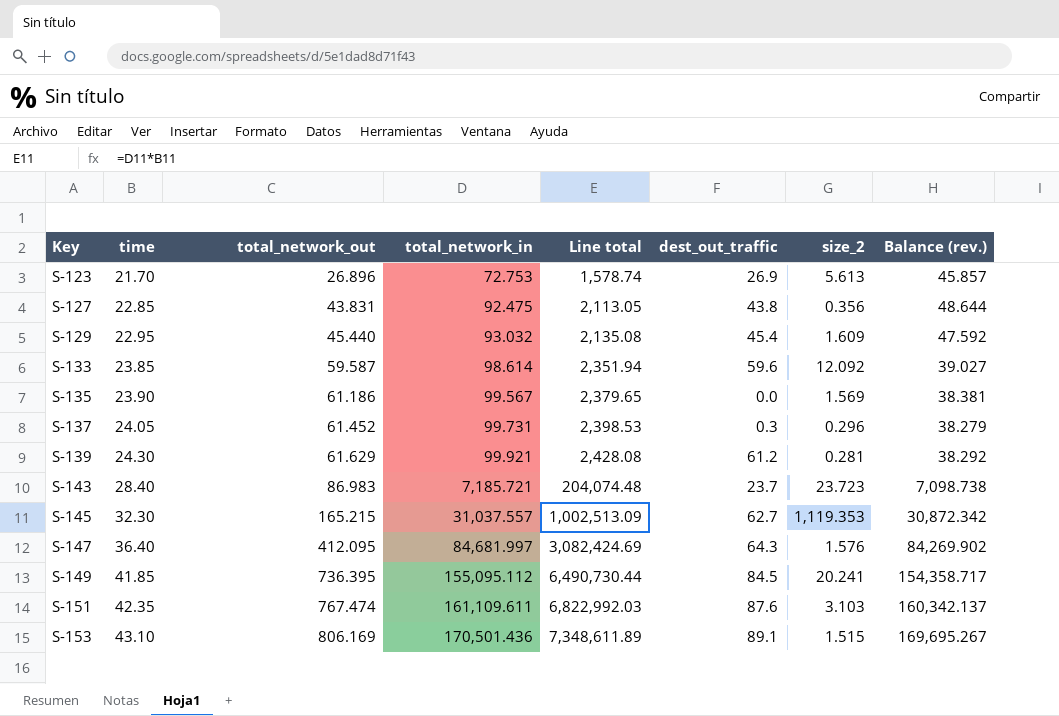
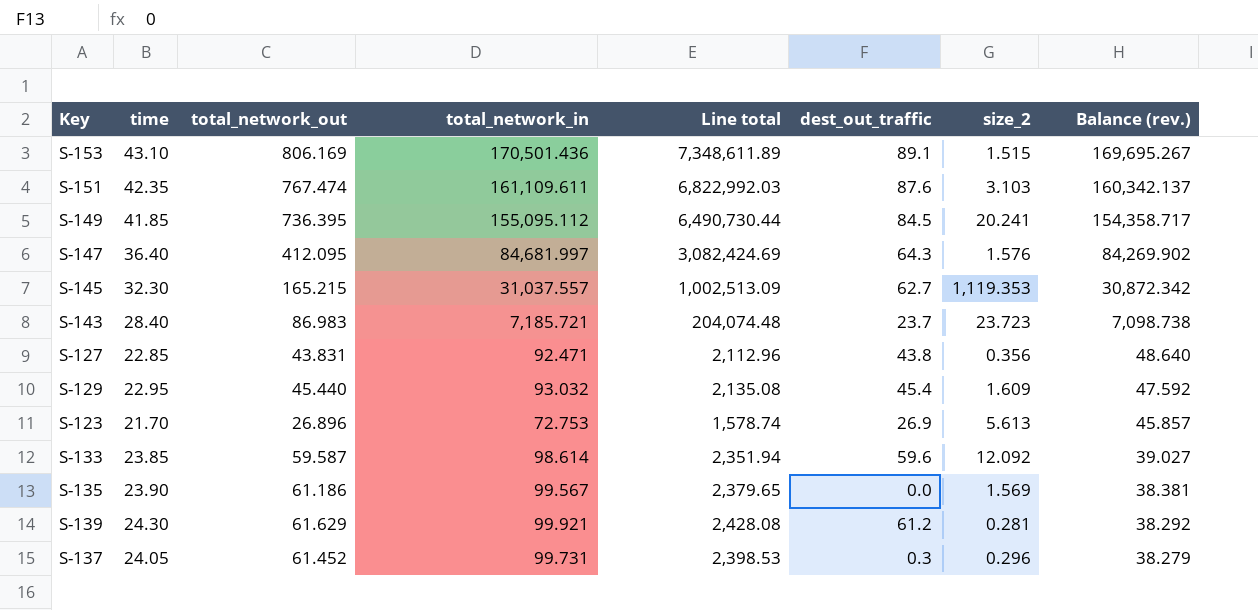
row order: Key ascending -> Balance (rev.) descending
S-127 | total_network_in: 92.475 -> 92.471
S-127 | Line total: 2,113.05 -> 2,112.96
S-127 | Balance (rev.): 48.644 -> 48.640

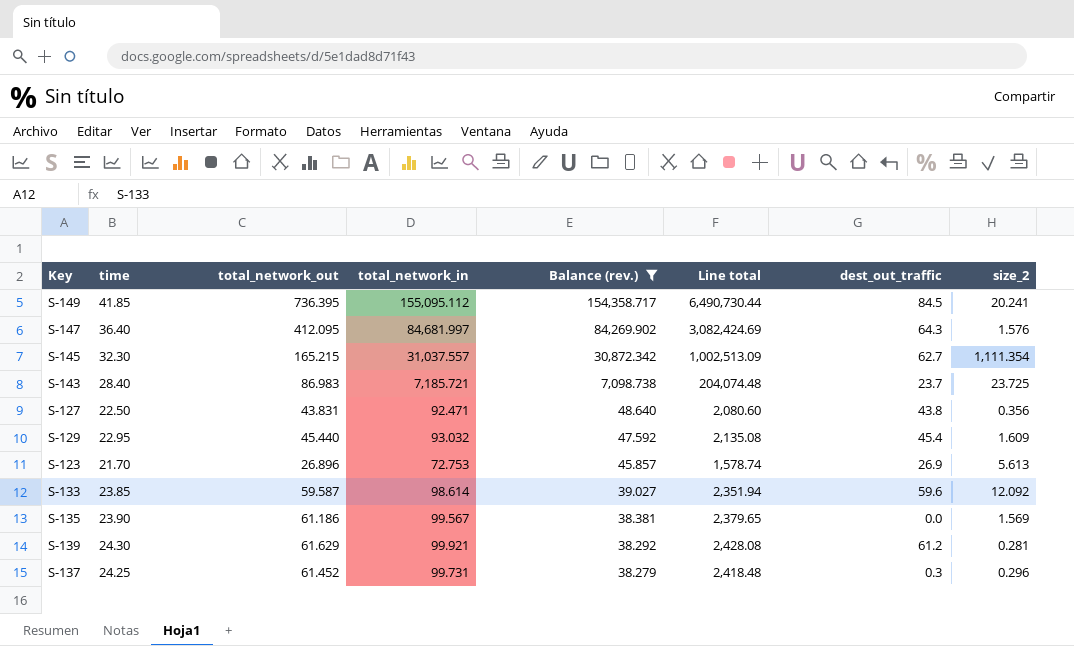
filter: none -> Balance (rev.) <= 154,358.717
column Balance (rev.) | position: 8 -> 5
S-145 | size_2: 1,119.353 -> 1,111.354
S-143 | size_2: 23.723 -> 23.725
S-127 | time: 22.85 -> 22.50
S-127 | Line total: 2,112.96 -> 2,080.60
S-137 | time: 24.05 -> 24.25
S-137 | Line total: 2,398.53 -> 2,418.48

